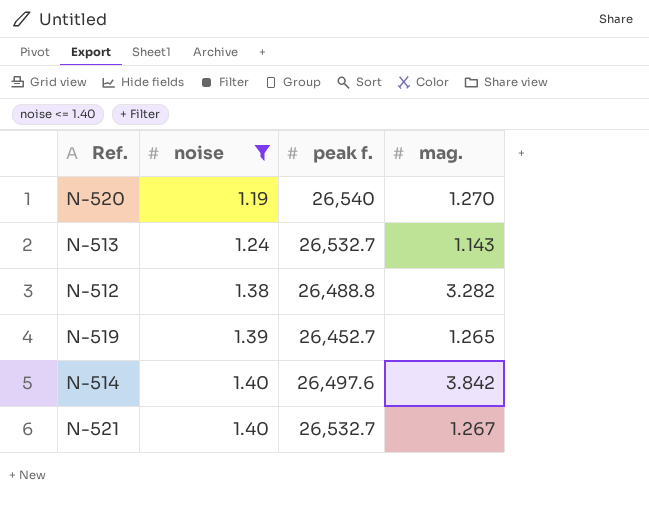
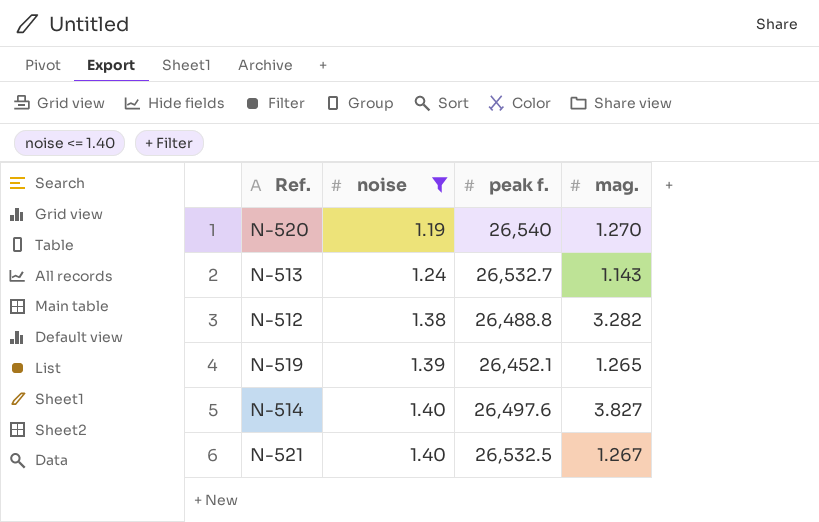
N-519 | peak f.: 26,452.7 -> 26,452.1
N-514 | mag.: 3.842 -> 3.827
N-521 | peak f.: 26,532.7 -> 26,532.5

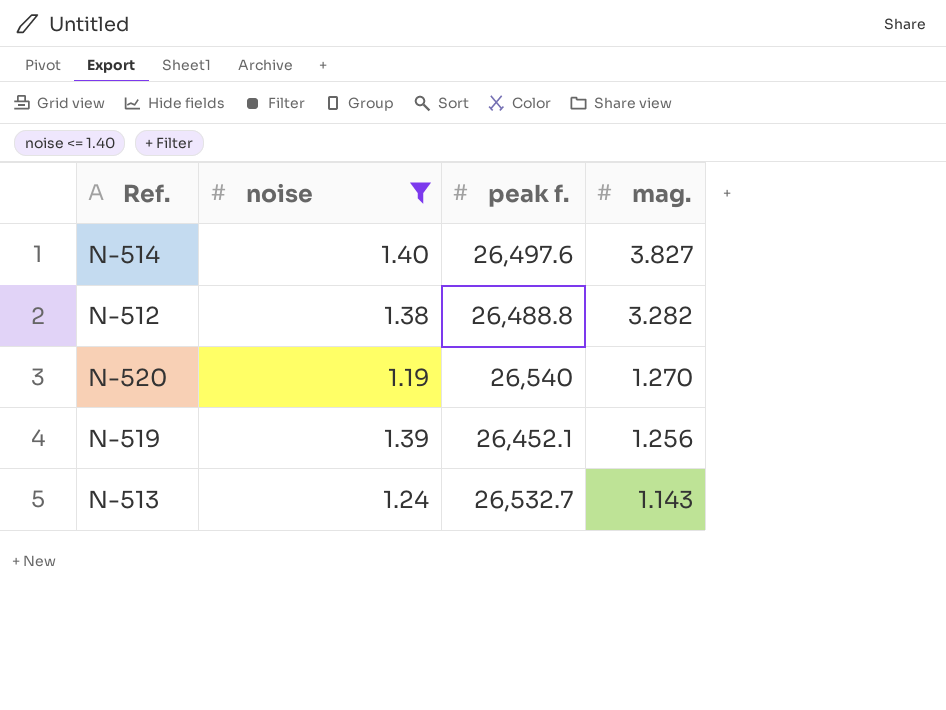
row order: noise ascending -> mag. descending
row N-521: 1.40 | 26,532.5 | 1.267 -> none
N-519 | mag.: 1.265 -> 1.256

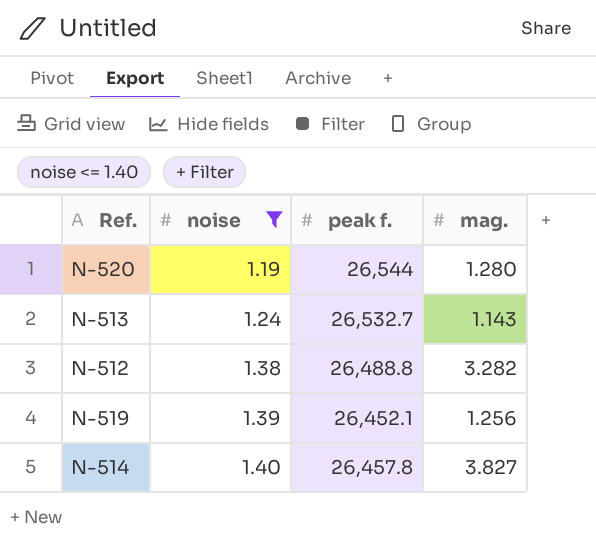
row order: mag. descending -> noise ascending
N-520 | peak f.: 26,540 -> 26,544
N-520 | mag.: 1.270 -> 1.280
N-514 | peak f.: 26,497.6 -> 26,457.8

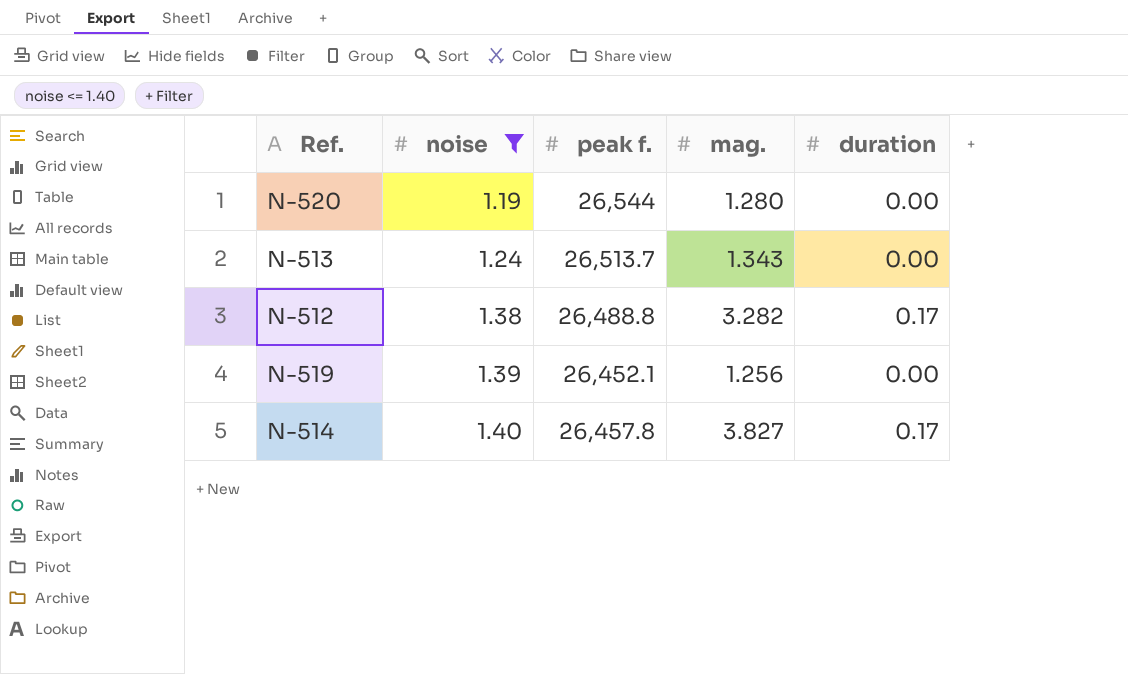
column duration | position: none -> 5
N-513 | peak f.: 26,532.7 -> 26,513.7
N-513 | mag.: 1.143 -> 1.343

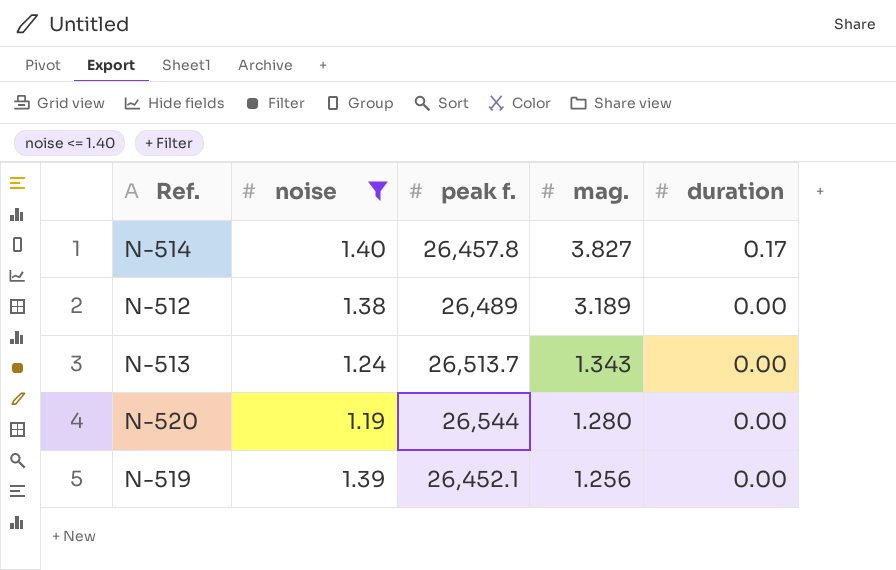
row order: noise ascending -> mag. descending
N-512 | peak f.: 26,488.8 -> 26,489
N-512 | mag.: 3.282 -> 3.189
N-512 | duration: 0.17 -> 0.00

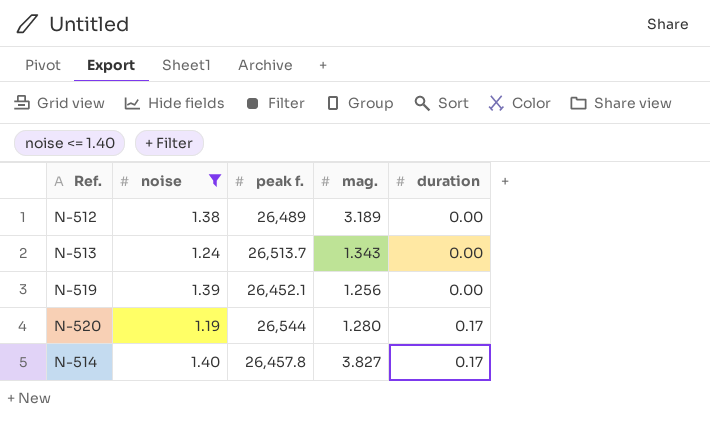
row order: mag. descending -> duration ascending
N-520 | duration: 0.00 -> 0.17

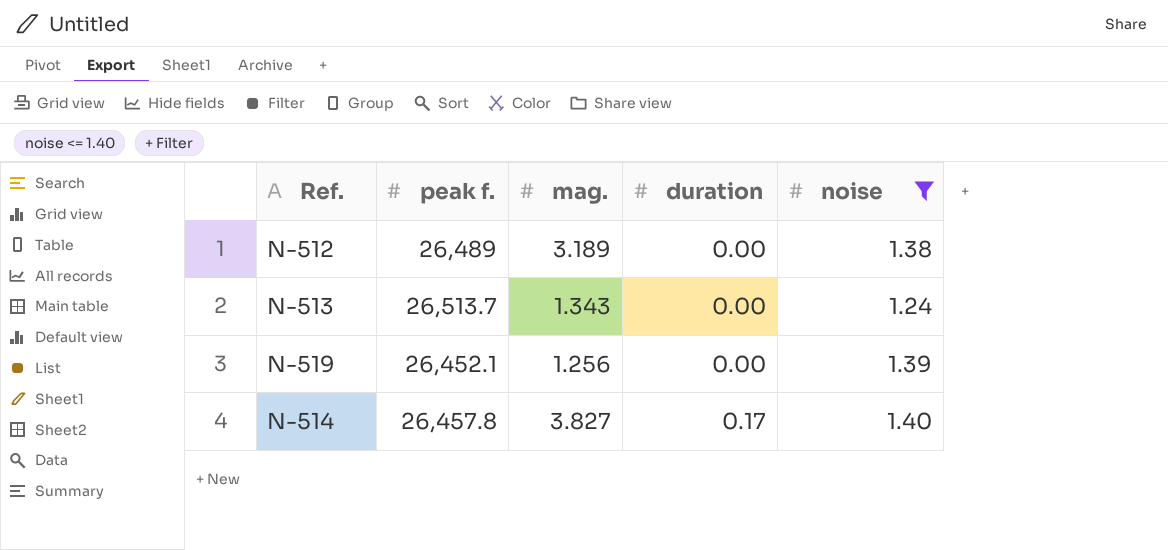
column noise | position: 2 -> 5
row N-520: 1.19 | 26,544 | 1.280 | 0.17 -> none

